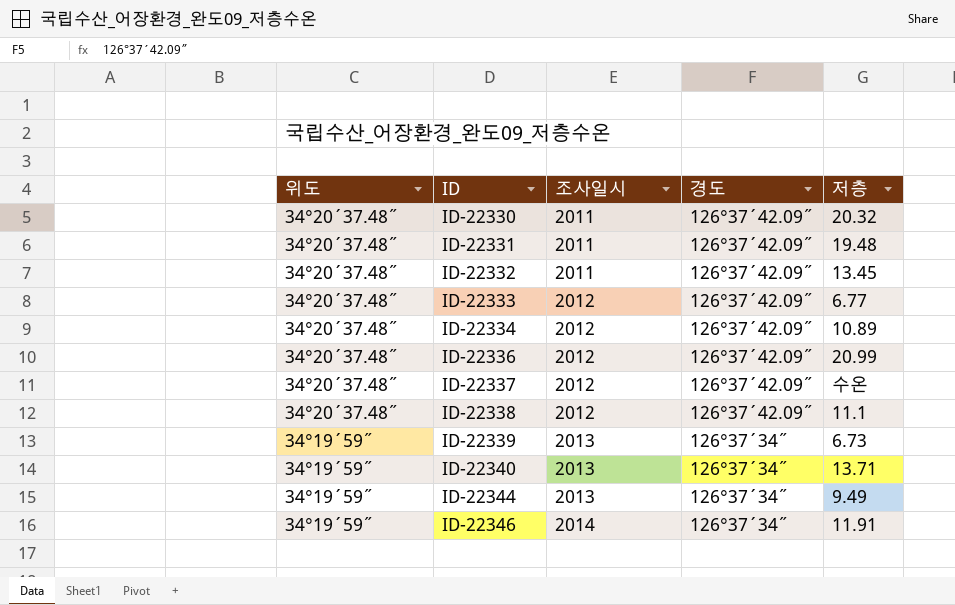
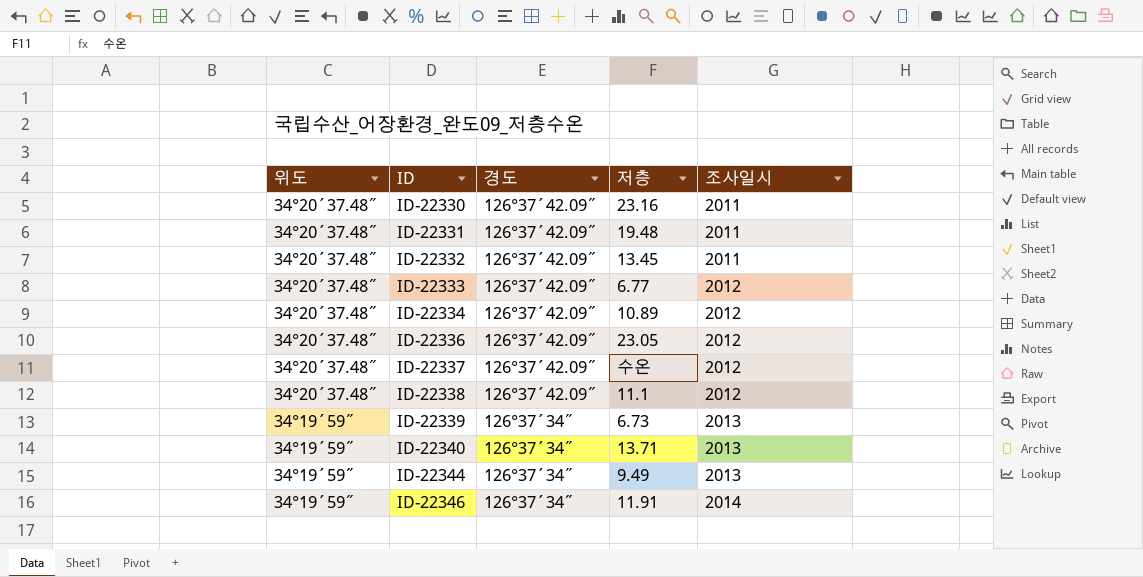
column 조사일시 | position: 3 -> 5
ID-22330 | 저층: 20.32 -> 23.16
ID-22336 | 저층: 20.99 -> 23.05

